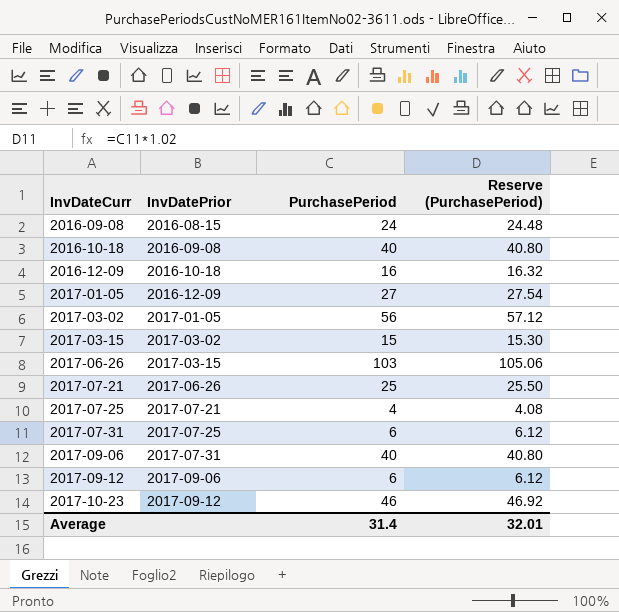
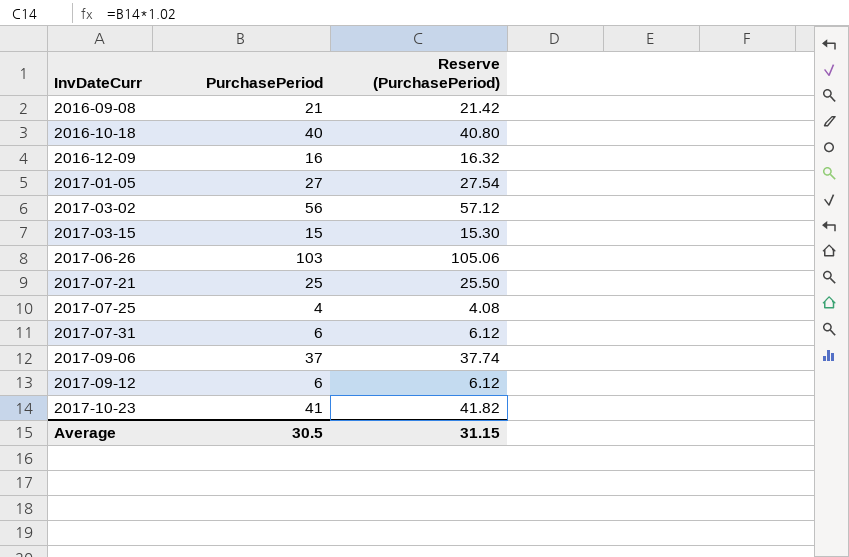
column InvDatePrior | position: 2 -> none
2016-09-08 | PurchasePeriod: 24 -> 21
2016-09-08 | Reserve (PurchasePeriod): 24.48 -> 21.42
2017-09-06 | PurchasePeriod: 40 -> 37
2017-09-06 | Reserve (PurchasePeriod): 40.80 -> 37.74
2017-10-23 | PurchasePeriod: 46 -> 41
2017-10-23 | Reserve (PurchasePeriod): 46.92 -> 41.82
Average | PurchasePeriod: 31.4 -> 30.5
Average | Reserve (PurchasePeriod): 32.01 -> 31.15

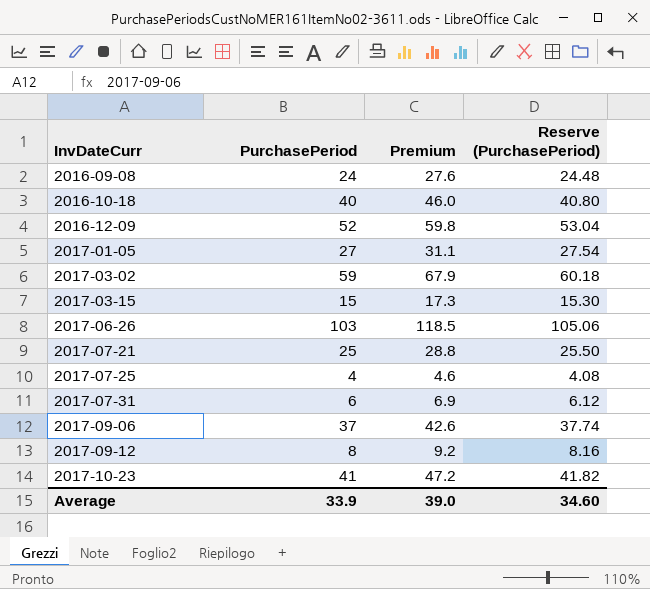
column Premium | formula: none -> [PurchasePeriod] * 1.15
2016-09-08 | PurchasePeriod: 21 -> 24
2016-09-08 | Reserve (PurchasePeriod): 21.42 -> 24.48
2016-12-09 | PurchasePeriod: 16 -> 52
2016-12-09 | Reserve (PurchasePeriod): 16.32 -> 53.04
2017-03-02 | PurchasePeriod: 56 -> 59
2017-03-02 | Reserve (PurchasePeriod): 57.12 -> 60.18
2017-09-12 | PurchasePeriod: 6 -> 8
2017-09-12 | Reserve (PurchasePeriod): 6.12 -> 8.16
Average | PurchasePeriod: 30.5 -> 33.9
Average | Reserve (PurchasePeriod): 31.15 -> 34.60

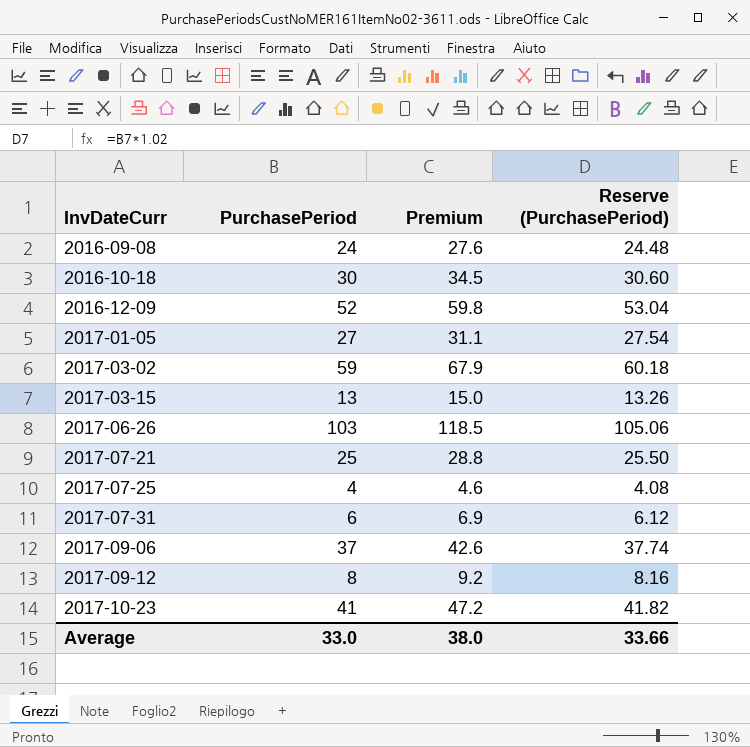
2016-10-18 | PurchasePeriod: 40 -> 30
2016-10-18 | Premium: 46.0 -> 34.5
2016-10-18 | Reserve (PurchasePeriod): 40.80 -> 30.60
2017-03-15 | PurchasePeriod: 15 -> 13
2017-03-15 | Premium: 17.3 -> 15.0
2017-03-15 | Reserve (PurchasePeriod): 15.30 -> 13.26
Average | PurchasePeriod: 33.9 -> 33.0
Average | Premium: 39.0 -> 38.0
Average | Reserve (PurchasePeriod): 34.60 -> 33.66

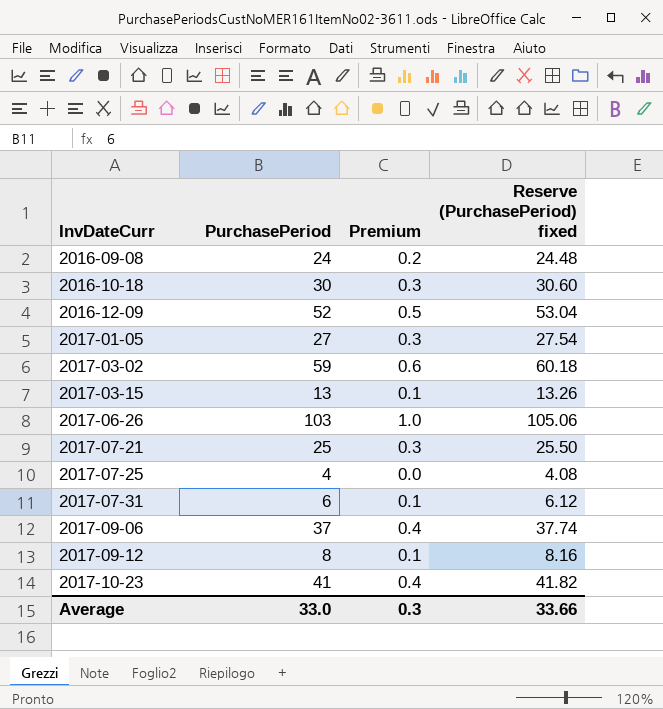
column Premium | formula: [PurchasePeriod] * 1.15 -> [PurchasePeriod] * 0.01
column name: Reserve (PurchasePeriod) -> Reserve (PurchasePeriod) fixed
Average | Premium: 38.0 -> 0.3

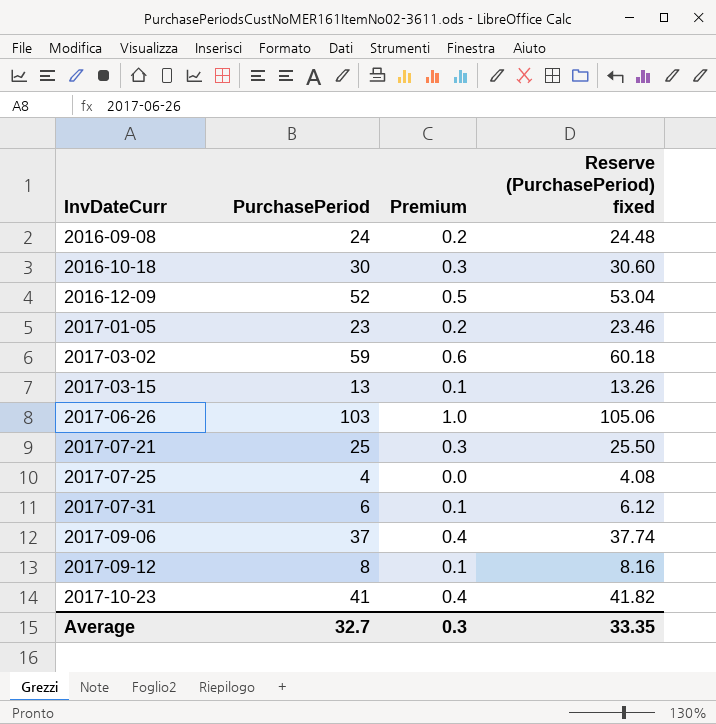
2017-01-05 | PurchasePeriod: 27 -> 23
2017-01-05 | Premium: 0.3 -> 0.2
2017-01-05 | Reserve (PurchasePeriod) fixed: 27.54 -> 23.46
Average | PurchasePeriod: 33.0 -> 32.7
Average | Reserve (PurchasePeriod) fixed: 33.66 -> 33.35

